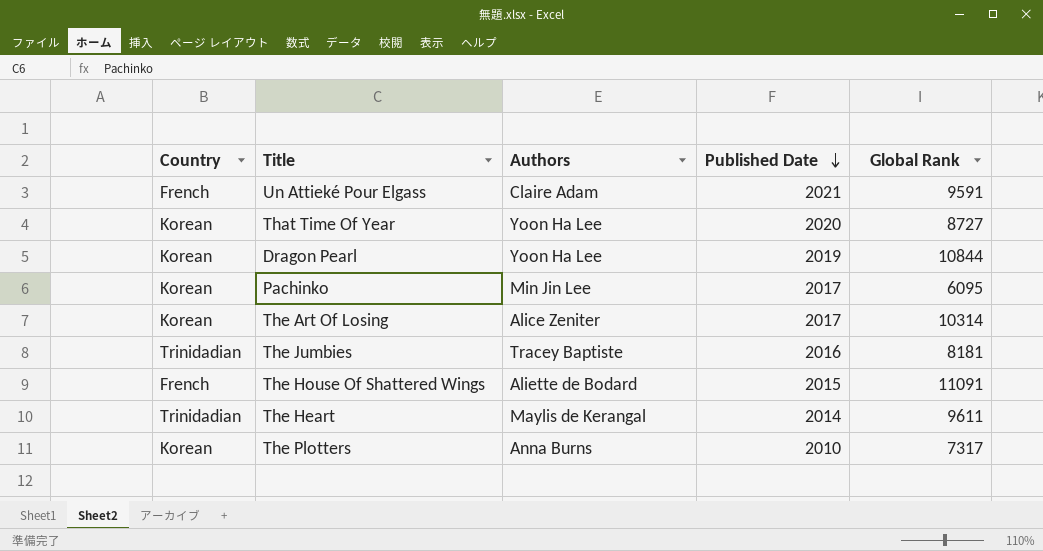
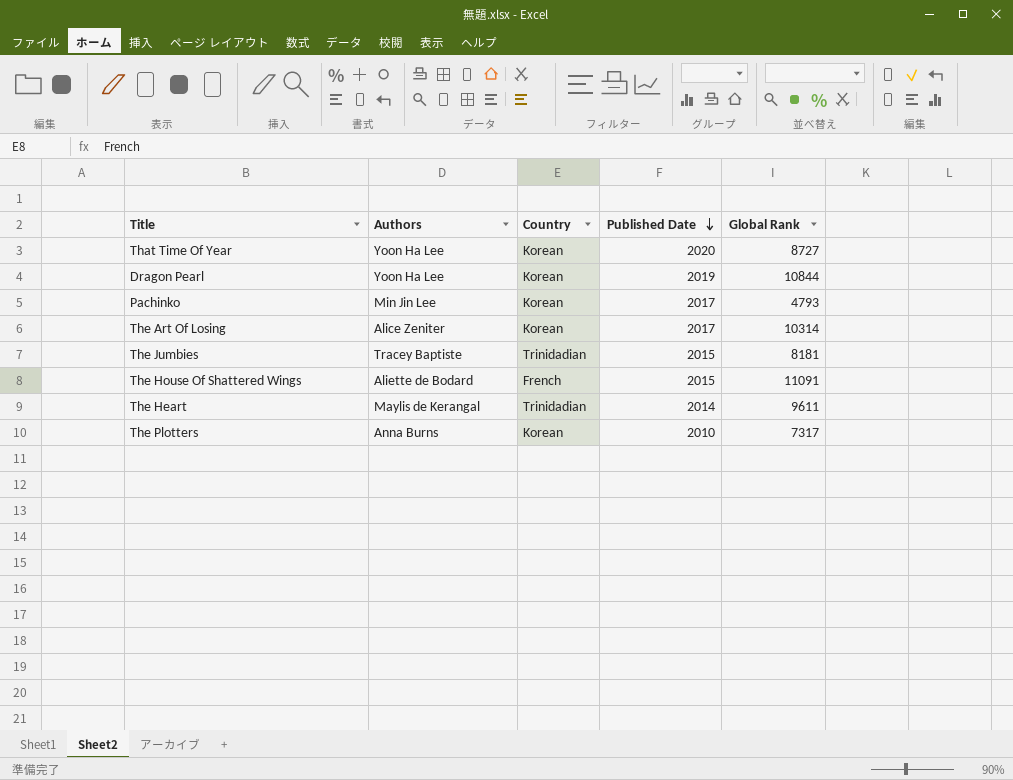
column Country | position: 1 -> 3
row Un Attieké Pour Elgass: French | Claire Adam | 2021 | 9591 -> none
Pachinko | Global Rank: 6095 -> 4793
The Jumbies | Published Date: 2016 -> 2015

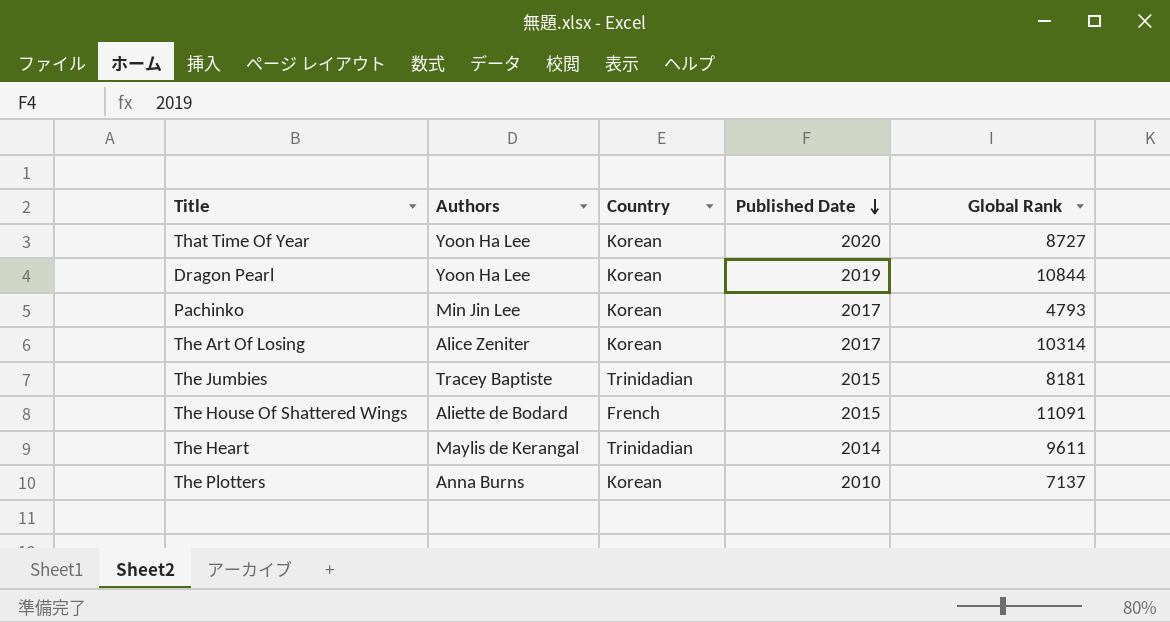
The Plotters | Global Rank: 7317 -> 7137

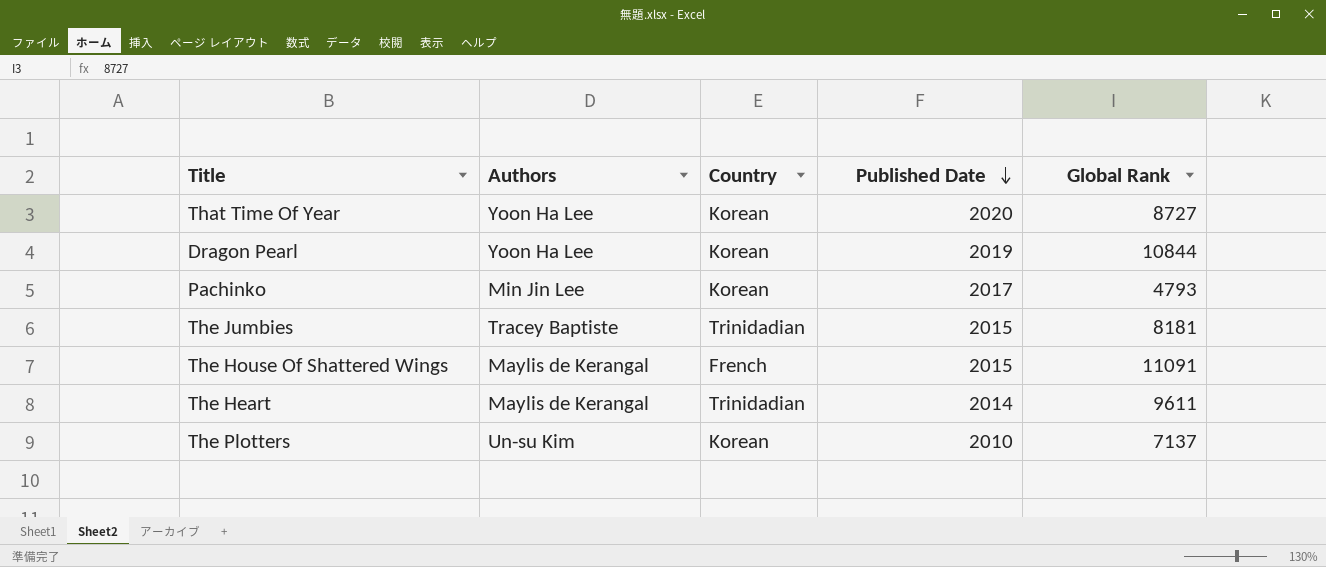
row The Art Of Losing: Alice Zeniter | Korean | 2017 | 10314 -> none
The House Of Shattered Wings | Authors: Aliette de Bodard -> Maylis de Kerangal
The Plotters | Authors: Anna Burns -> Un-su Kim

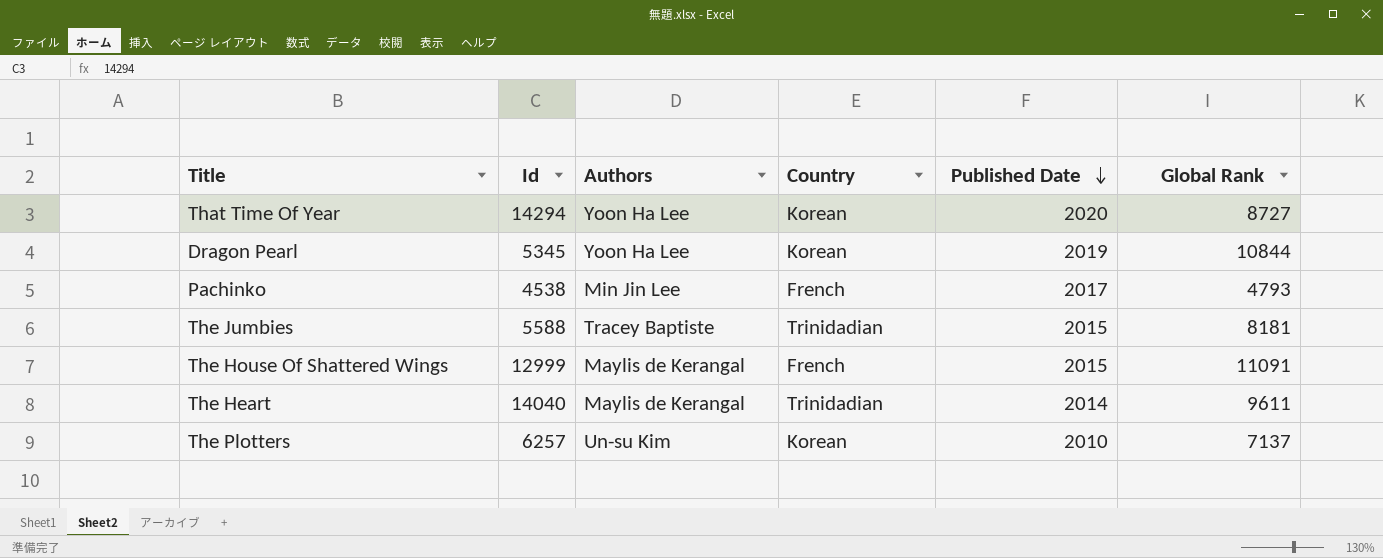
column Id | position: none -> 2
Pachinko | Country: Korean -> French

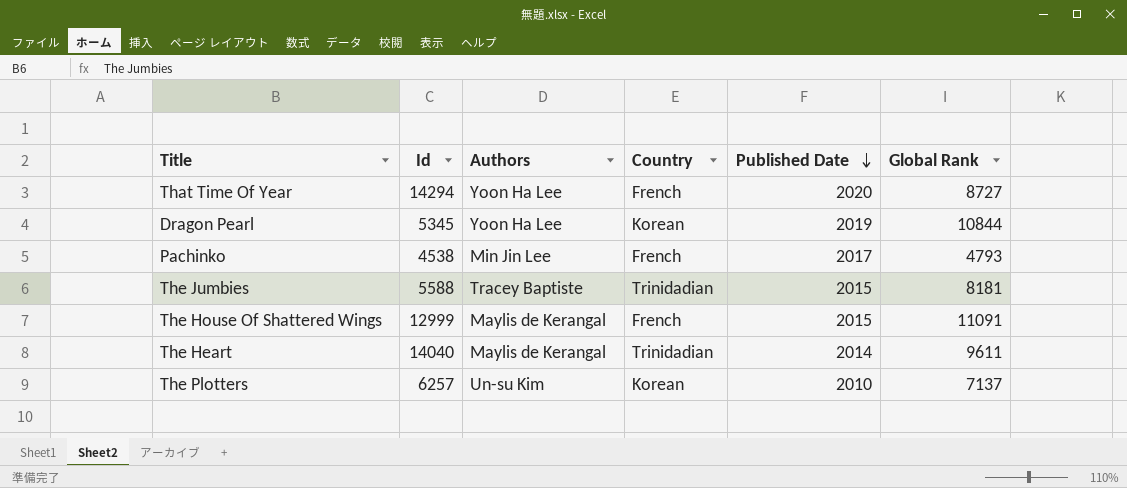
That Time Of Year | Country: Korean -> French

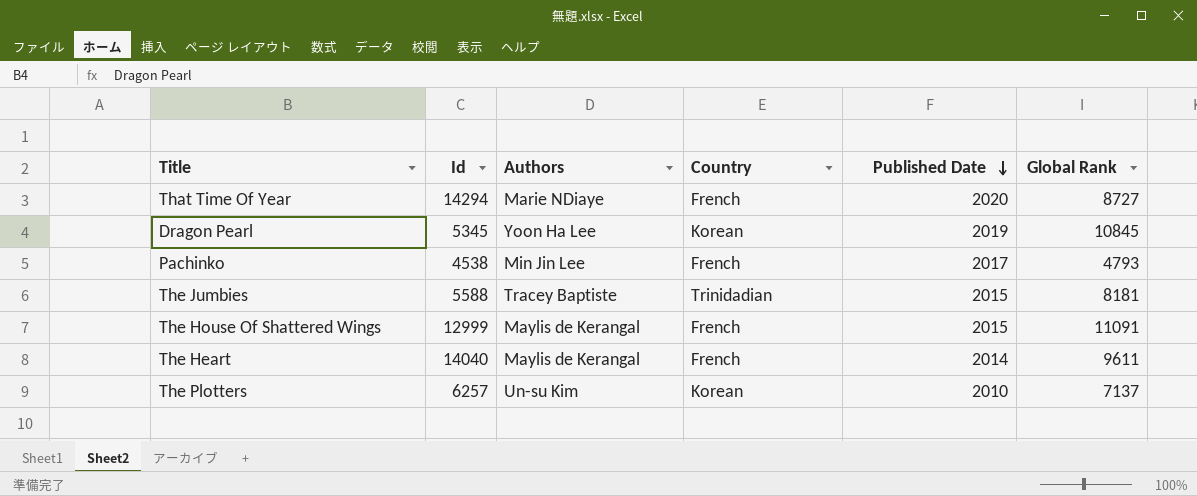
That Time Of Year | Authors: Yoon Ha Lee -> Marie NDiaye
Dragon Pearl | Global Rank: 10844 -> 10845
The Heart | Country: Trinidadian -> French

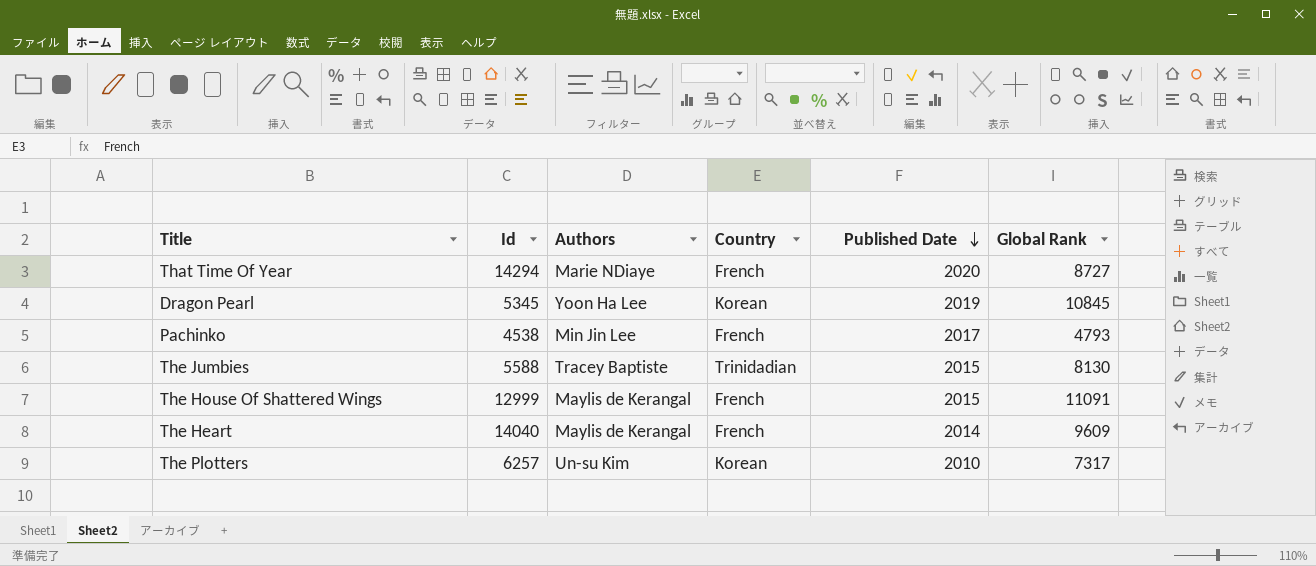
The Jumbies | Global Rank: 8181 -> 8130
The Heart | Global Rank: 9611 -> 9609
The Plotters | Global Rank: 7137 -> 7317

